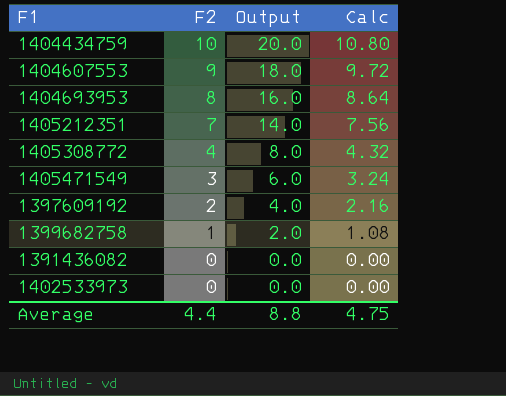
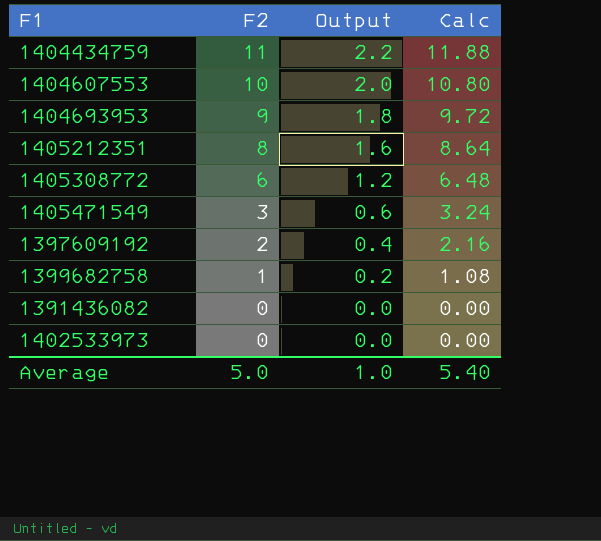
column Output | formula: [F2] * 2 -> [F2] * 0.2
1404434759 | F2: 10 -> 11
1404434759 | Calc: 10.80 -> 11.88
1404607553 | F2: 9 -> 10
1404607553 | Calc: 9.72 -> 10.80
1404693953 | F2: 8 -> 9
1404693953 | Calc: 8.64 -> 9.72
1405212351 | F2: 7 -> 8
1405212351 | Calc: 7.56 -> 8.64
1405308772 | F2: 4 -> 6
1405308772 | Calc: 4.32 -> 6.48
Average | F2: 4.4 -> 5.0
Average | Output: 8.8 -> 1.0
Average | Calc: 4.75 -> 5.40

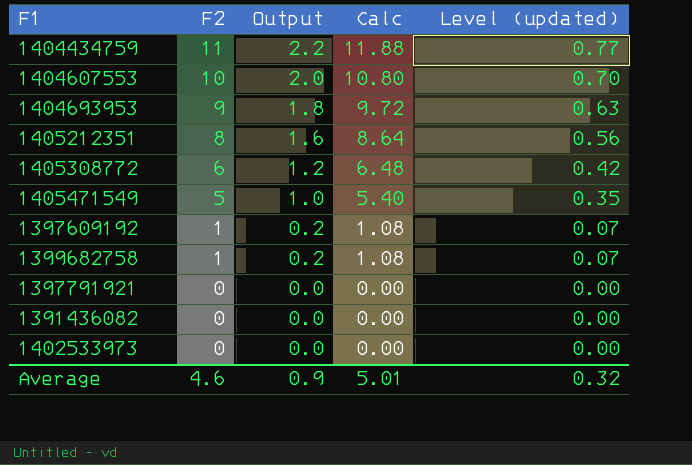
column Level (updated) | formula: none -> [F2] * 0.07
1405471549 | F2: 3 -> 5
1405471549 | Output: 0.6 -> 1.0
1405471549 | Calc: 3.24 -> 5.40
1397609192 | F2: 2 -> 1
1397609192 | Output: 0.4 -> 0.2
1397609192 | Calc: 2.16 -> 1.08
row 1397791921: none -> 0 | 0.0 | 0.00 | 0.00
Average | F2: 5.0 -> 4.6
Average | Output: 1.0 -> 0.9
Average | Calc: 5.40 -> 5.01

